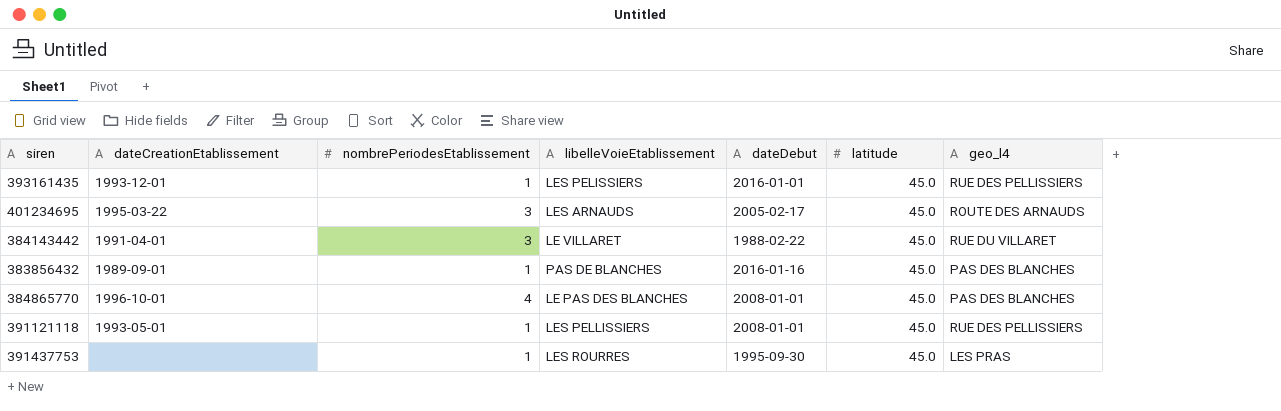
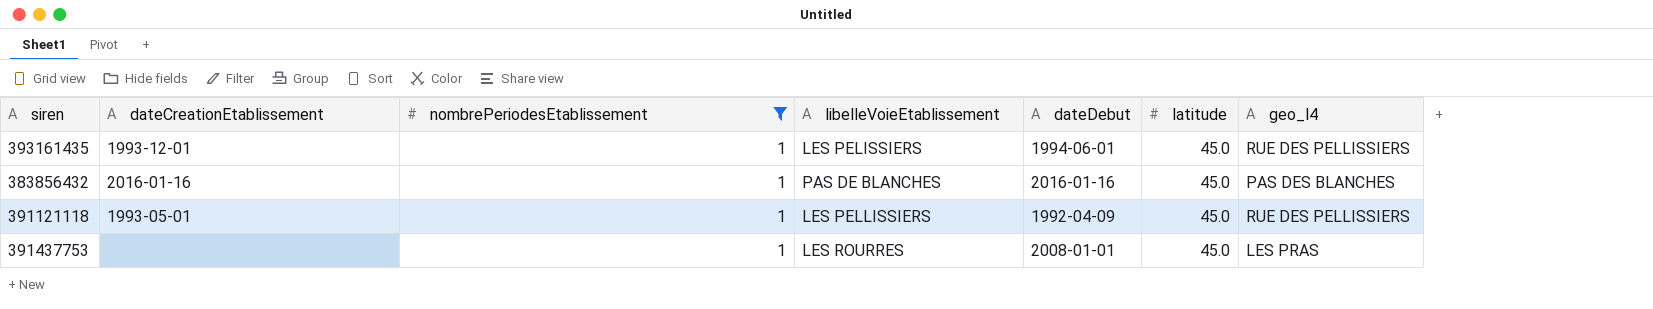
filter: none -> nombrePeriodesEtablissement = 1
393161435 | dateDebut: 2016-01-01 -> 1994-06-01
383856432 | dateCreationEtablissement: 1989-09-01 -> 2016-01-16
391121118 | dateDebut: 2008-01-01 -> 1992-04-09
391437753 | dateDebut: 1995-09-30 -> 2008-01-01

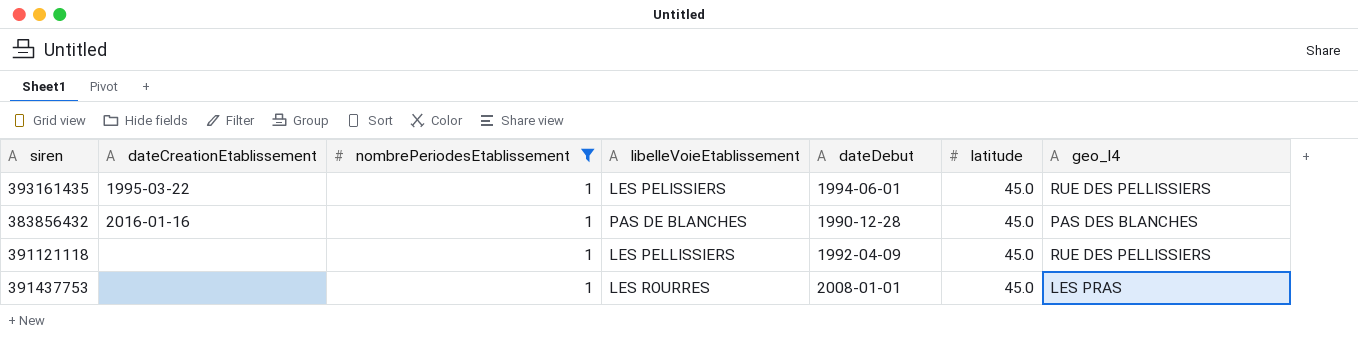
393161435 | dateCreationEtablissement: 1993-12-01 -> 1995-03-22
383856432 | dateDebut: 2016-01-16 -> 1990-12-28
391121118 | dateCreationEtablissement: 1993-05-01 -> none

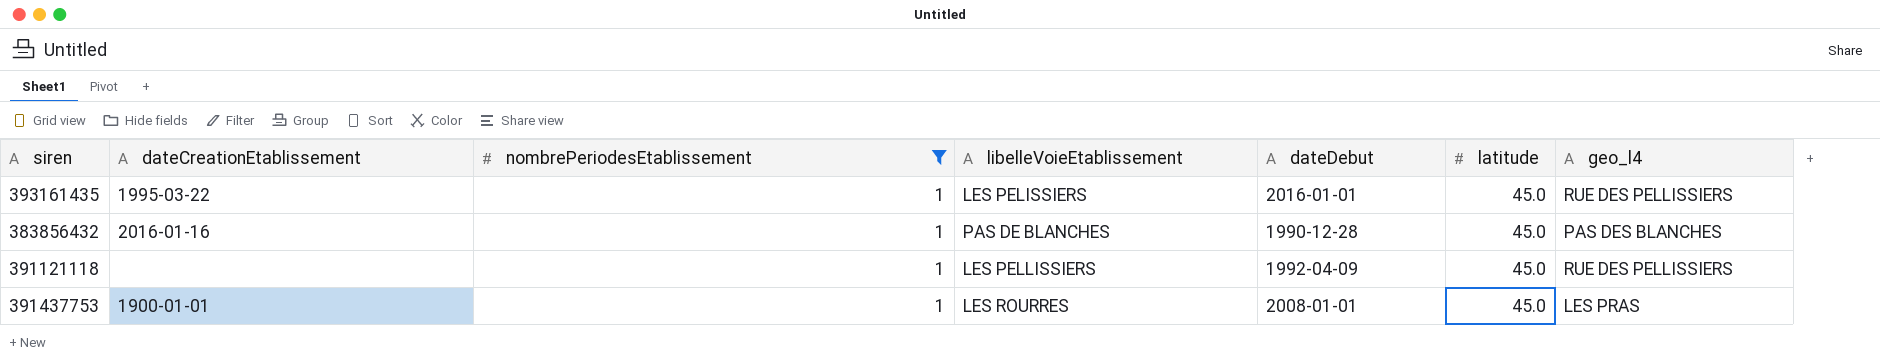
393161435 | dateDebut: 1994-06-01 -> 2016-01-01
391437753 | dateCreationEtablissement: none -> 1900-01-01

